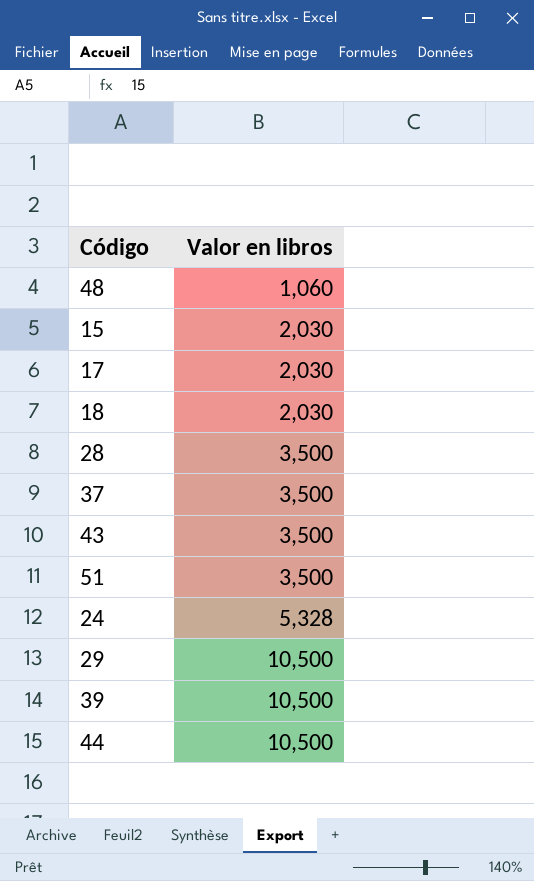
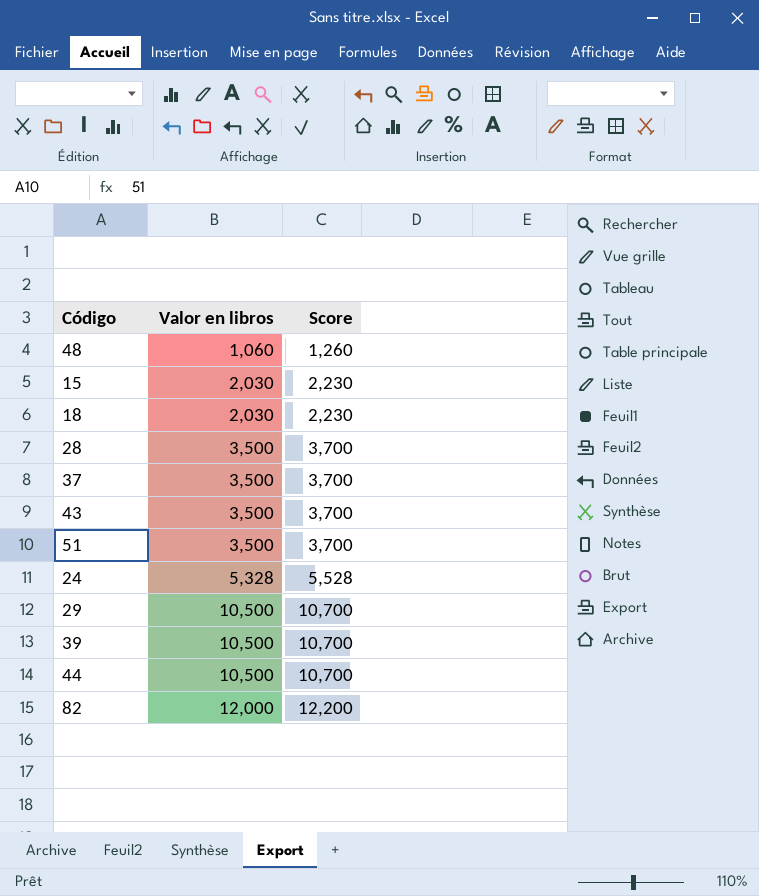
column Score | formula: none -> [Valor en libros] + 200
row 17: 2,030 -> none
row 82: none -> 12,000 | 12,200

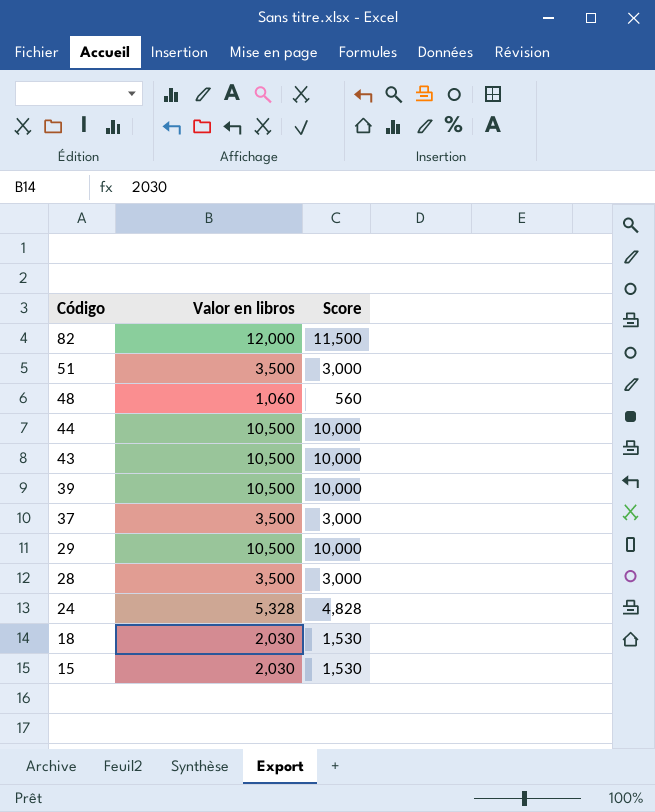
row order: Valor en libros ascending -> Código descending
column Score | formula: [Valor en libros] + 200 -> [Valor en libros] - 500
43 | Valor en libros: 3,500 -> 10,500

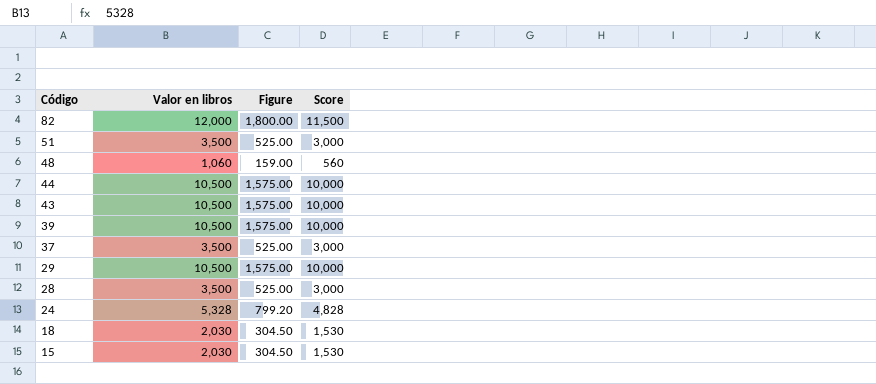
column Figure | formula: none -> [Valor en libros] * 0.15

